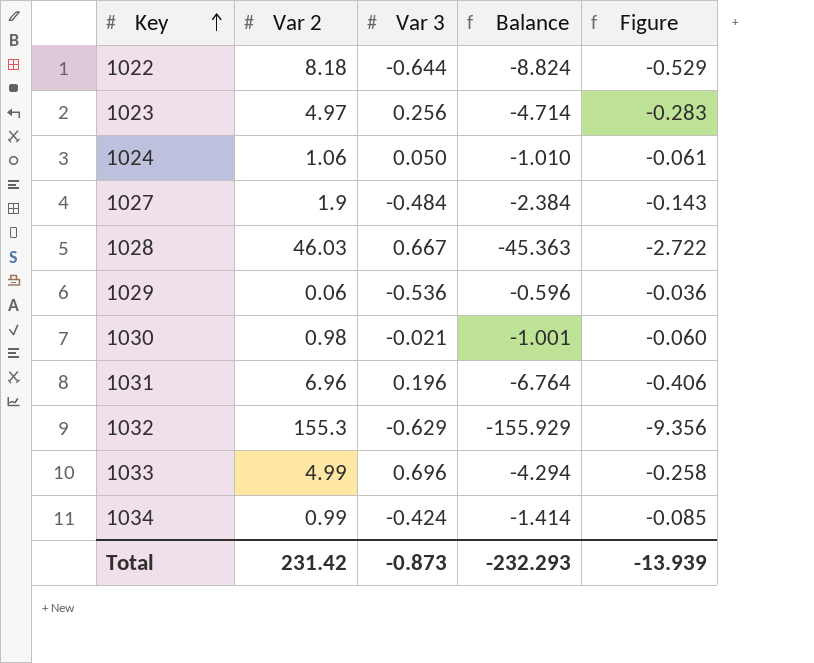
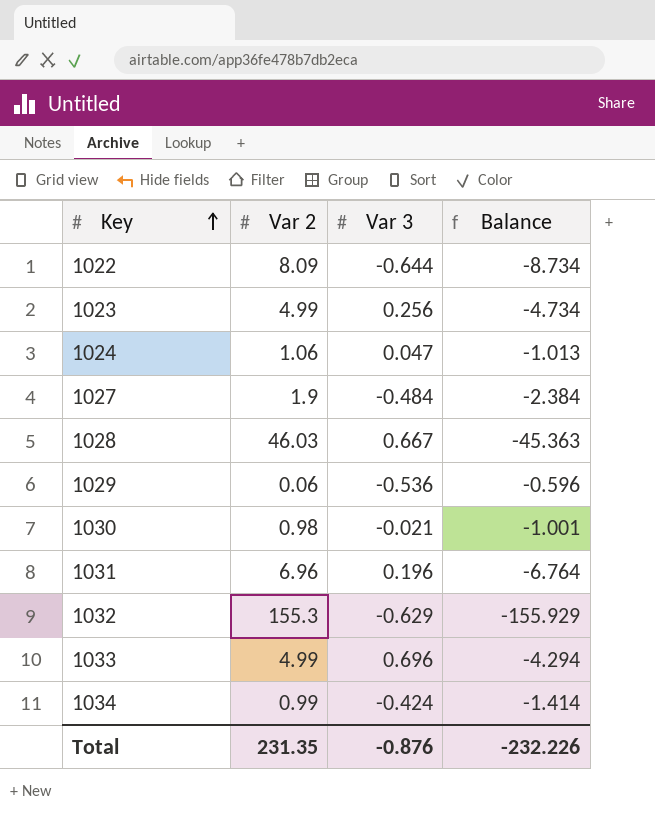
column Figure | formula: [Balance] * 0.06 -> none
1022 | Var 2: 8.18 -> 8.09
1022 | Balance: -8.824 -> -8.734
1023 | Var 2: 4.97 -> 4.99
1023 | Balance: -4.714 -> -4.734
1024 | Var 3: 0.050 -> 0.047
1024 | Balance: -1.010 -> -1.013
Total | Var 2: 231.42 -> 231.35
Total | Var 3: -0.873 -> -0.876
Total | Balance: -232.293 -> -232.226

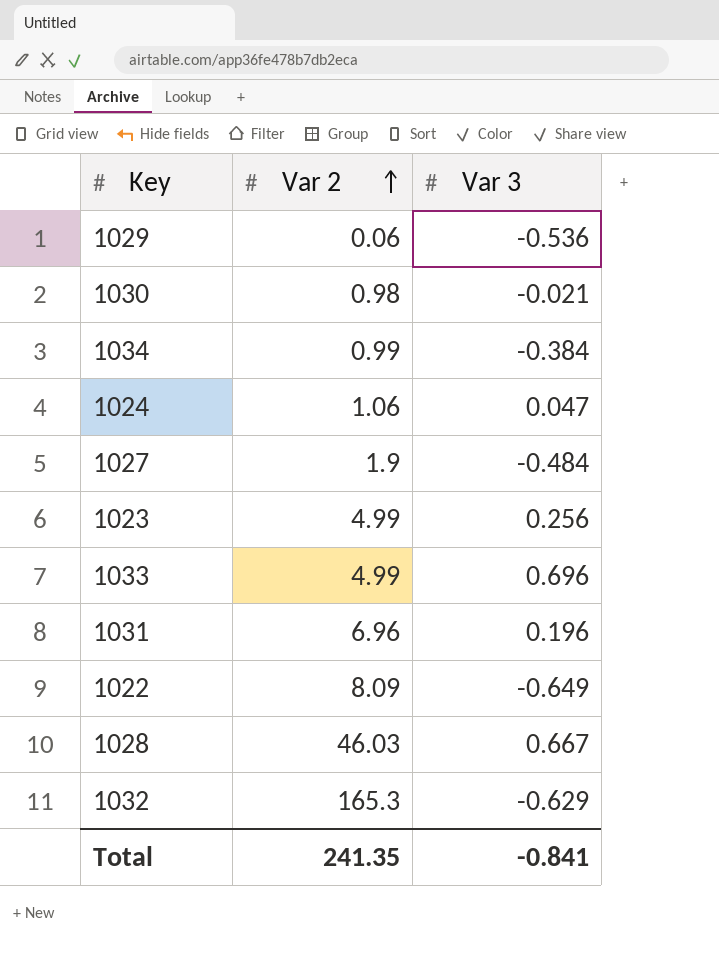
row order: Key ascending -> Var 2 ascending
column Balance | formula: [Var 3] - [Var 2] -> none
1034 | Var 3: -0.424 -> -0.384
1022 | Var 3: -0.644 -> -0.649
1032 | Var 2: 155.3 -> 165.3
Total | Var 2: 231.35 -> 241.35
Total | Var 3: -0.876 -> -0.841

